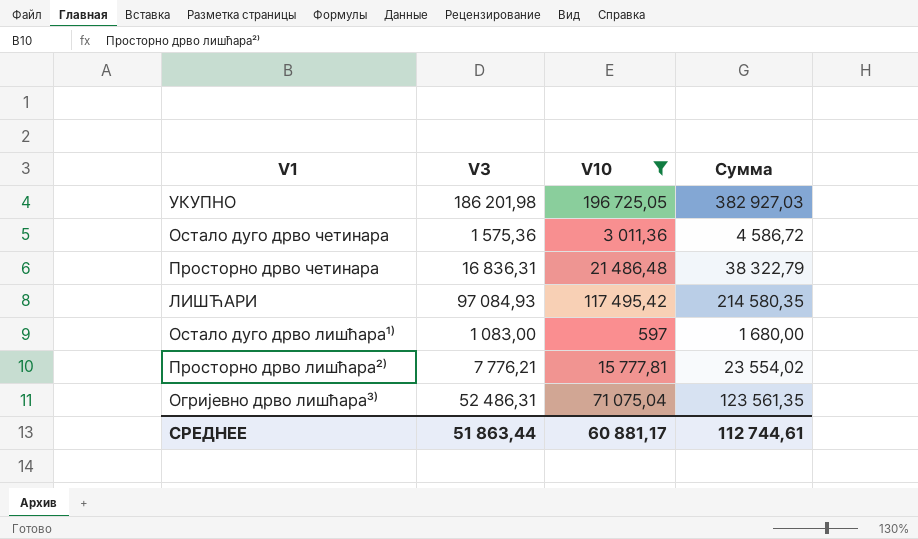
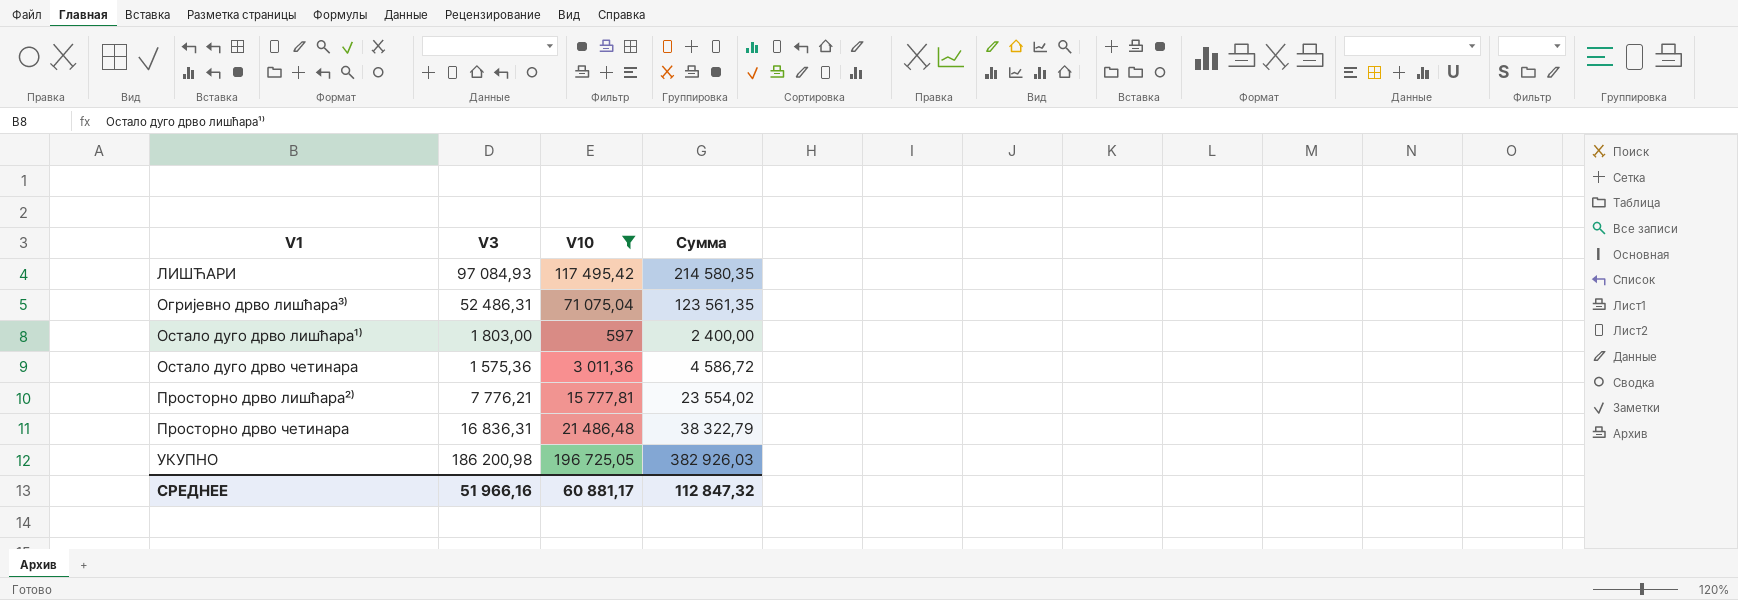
row order: none -> V1 ascending
Остало дуго дрво лишћара¹⁾ | V3: 1 083,00 -> 1 803,00
Остало дуго дрво лишћара¹⁾ | Сумма: 1 680,00 -> 2 400,00
УКУПНО | V3: 186 201,98 -> 186 200,98
УКУПНО | Сумма: 382 927,03 -> 382 926,03
СРЕДНЕЕ | V3: 51 863,44 -> 51 966,16
СРЕДНЕЕ | Сумма: 112 744,61 -> 112 847,32

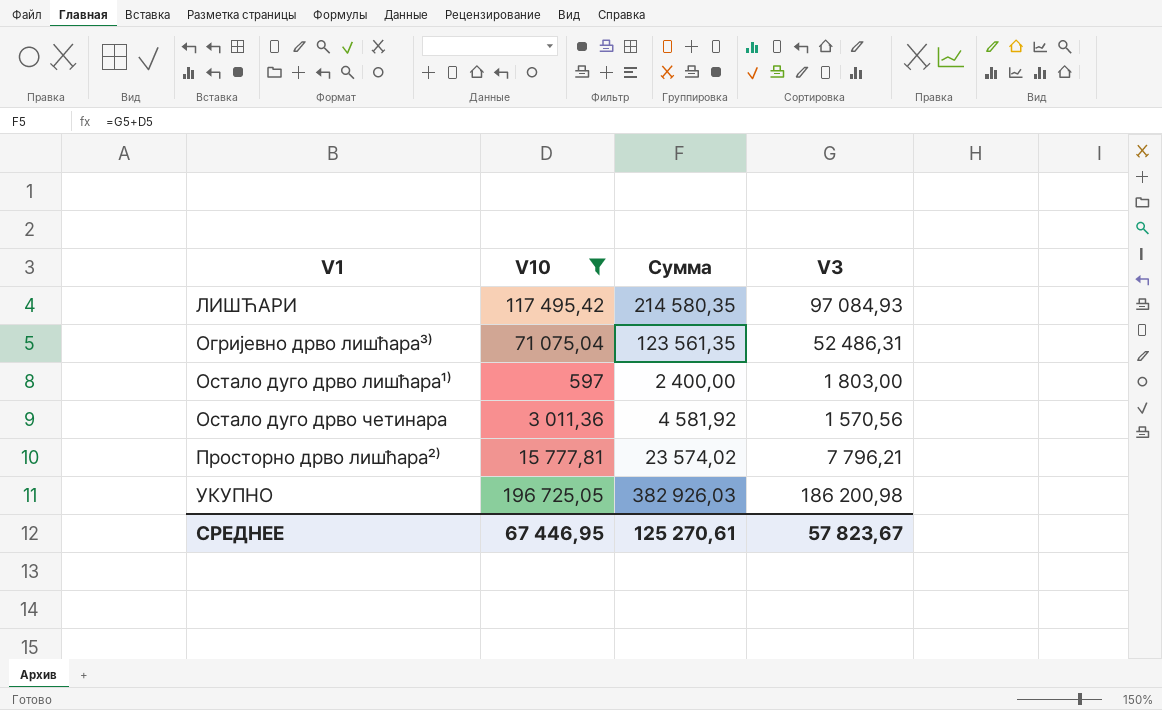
column V3 | position: 2 -> 4
row Просторно дрво четинара: 16 836,31 | 21 486,48 | 38 322,79 -> none
Остало дуго дрво четинара | Сумма: 4 586,72 -> 4 581,92
Остало дуго дрво четинара | V3: 1 575,36 -> 1 570,56
Просторно дрво лишћара²⁾ | Сумма: 23 554,02 -> 23 574,02
Просторно дрво лишћара²⁾ | V3: 7 776,21 -> 7 796,21
СРЕДНЕЕ | V10: 60 881,17 -> 67 446,95
СРЕДНЕЕ | Сумма: 112 847,32 -> 125 270,61
СРЕДНЕЕ | V3: 51 966,16 -> 57 823,67

